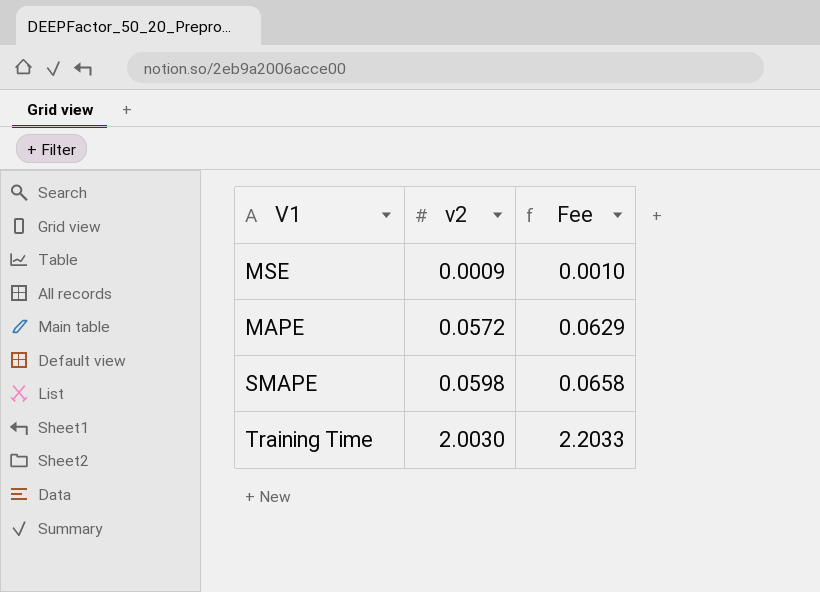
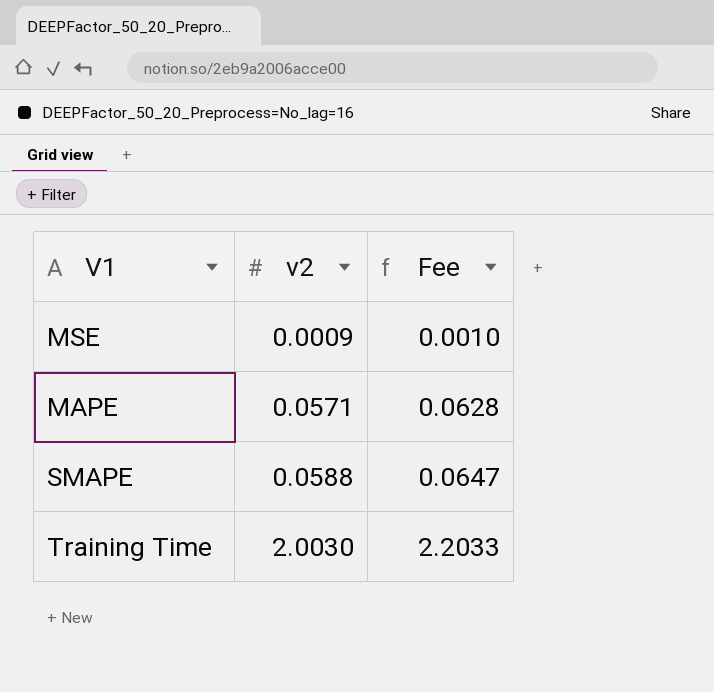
MAPE | v2: 0.0572 -> 0.0571
MAPE | Fee: 0.0629 -> 0.0628
SMAPE | v2: 0.0598 -> 0.0588
SMAPE | Fee: 0.0658 -> 0.0647

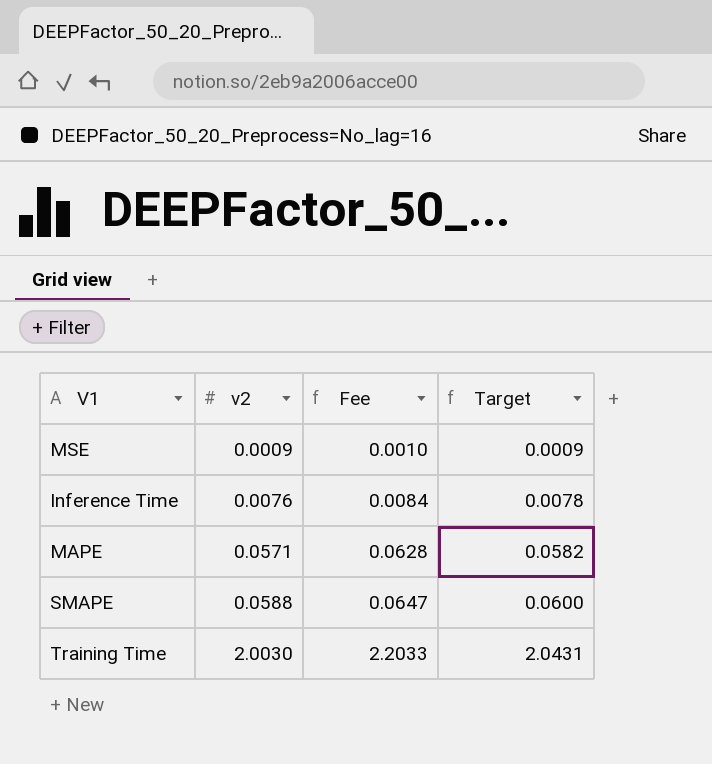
column Target | formula: none -> [v2] * 1.02
row Inference Time: none -> 0.0076 | 0.0084 | 0.0078

